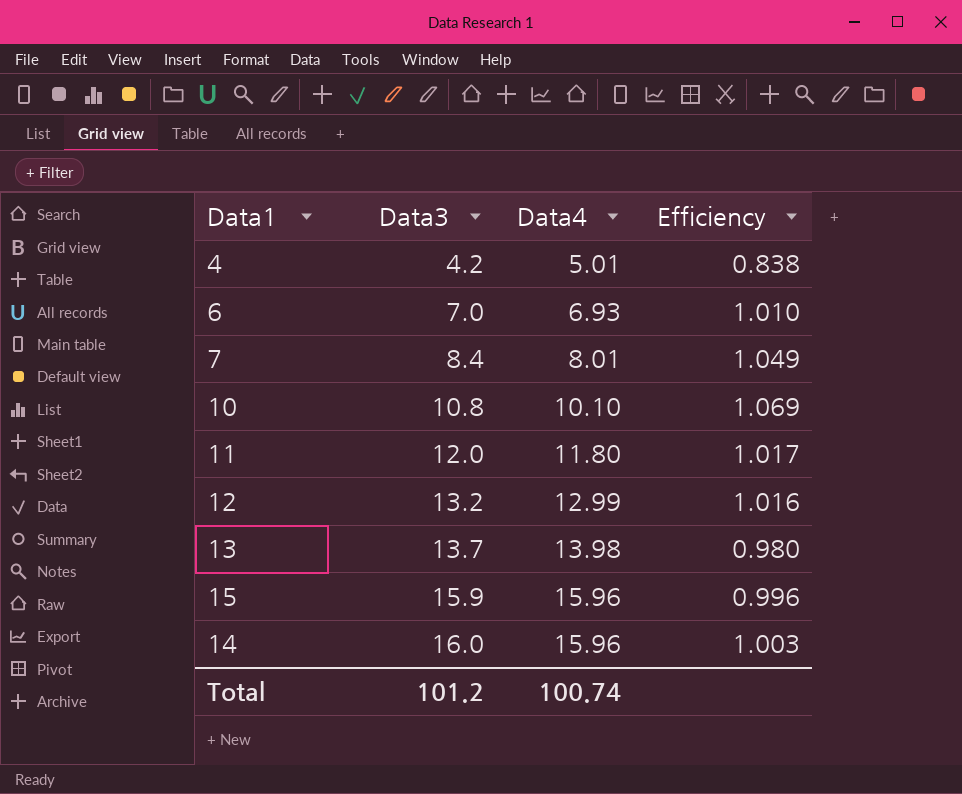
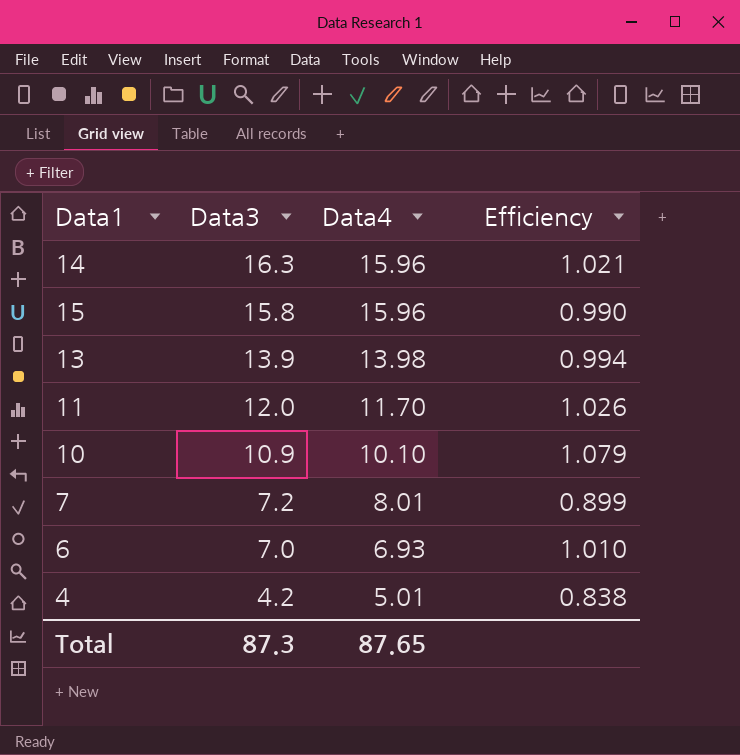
row order: Data3 ascending -> Data3 descending
row 12: 13.2 | 12.99 | 1.016 -> none
14 | Data3: 16.0 -> 16.3
14 | Efficiency: 1.003 -> 1.021
15 | Data3: 15.9 -> 15.8
15 | Efficiency: 0.996 -> 0.990
13 | Data3: 13.7 -> 13.9
13 | Efficiency: 0.980 -> 0.994
11 | Data4: 11.80 -> 11.70
11 | Efficiency: 1.017 -> 1.026
10 | Data3: 10.8 -> 10.9
10 | Efficiency: 1.069 -> 1.079
7 | Data3: 8.4 -> 7.2
7 | Efficiency: 1.049 -> 0.899
Total | Data3: 101.2 -> 87.3
Total | Data4: 100.74 -> 87.65

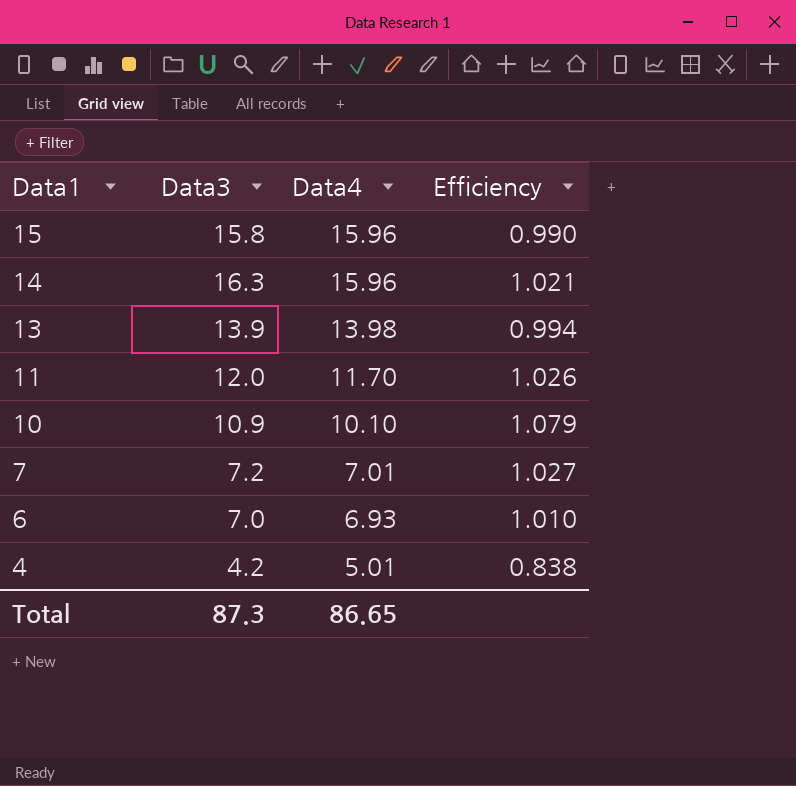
row order: Data3 descending -> Data1 descending
7 | Data4: 8.01 -> 7.01
7 | Efficiency: 0.899 -> 1.027
Total | Data4: 87.65 -> 86.65

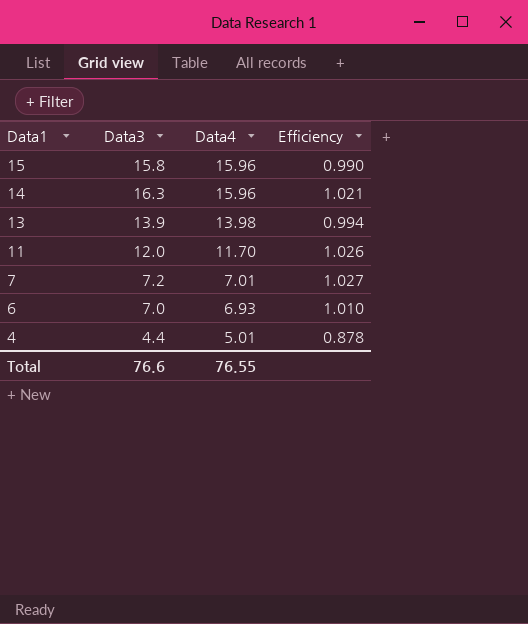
row 10: 10.9 | 10.10 | 1.079 -> none
4 | Data3: 4.2 -> 4.4
4 | Efficiency: 0.838 -> 0.878
Total | Data3: 87.3 -> 76.6
Total | Data4: 86.65 -> 76.55

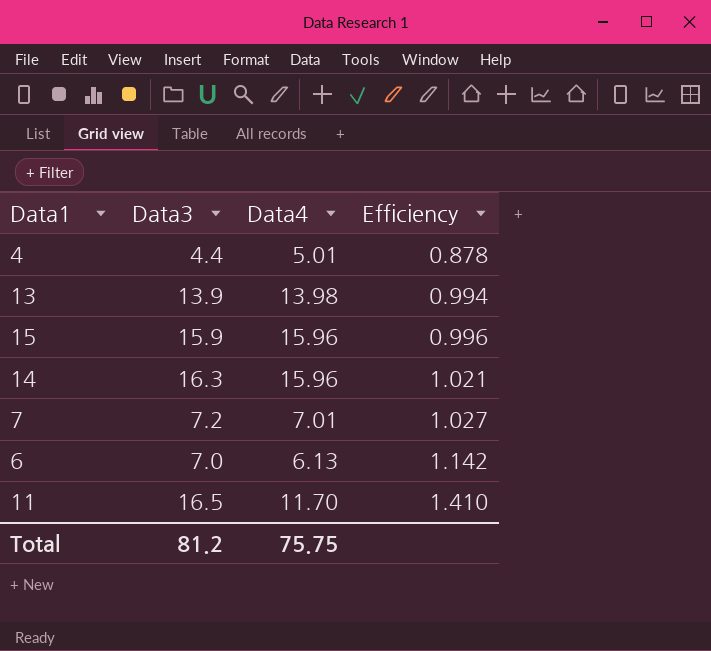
row order: Data1 descending -> Efficiency ascending
15 | Data3: 15.8 -> 15.9
15 | Efficiency: 0.990 -> 0.996
6 | Data4: 6.93 -> 6.13
6 | Efficiency: 1.010 -> 1.142
11 | Data3: 12.0 -> 16.5
11 | Efficiency: 1.026 -> 1.410
Total | Data3: 76.6 -> 81.2
Total | Data4: 76.55 -> 75.75

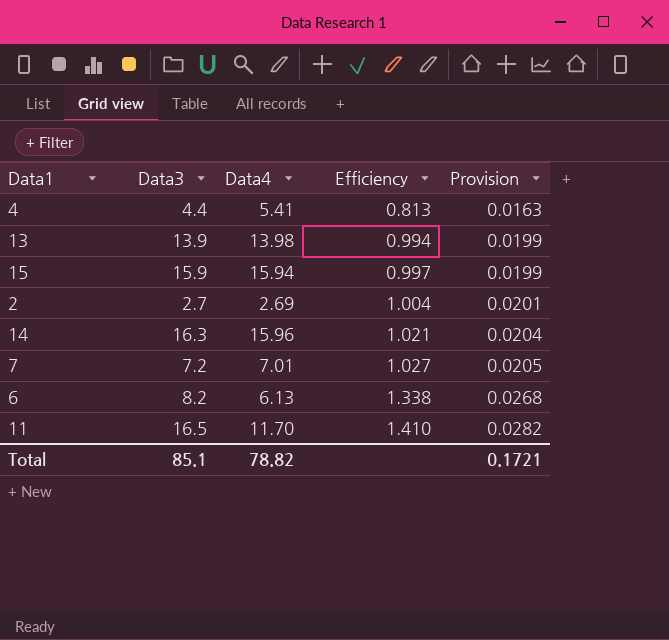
column Provision | formula: none -> [Efficiency] * 0.02
4 | Data4: 5.01 -> 5.41
4 | Efficiency: 0.878 -> 0.813
15 | Data4: 15.96 -> 15.94
15 | Efficiency: 0.996 -> 0.997
row 2: none -> 2.7 | 2.69 | 1.004 | 0.0201
6 | Data3: 7.0 -> 8.2
6 | Efficiency: 1.142 -> 1.338
Total | Data3: 81.2 -> 85.1
Total | Data4: 75.75 -> 78.82

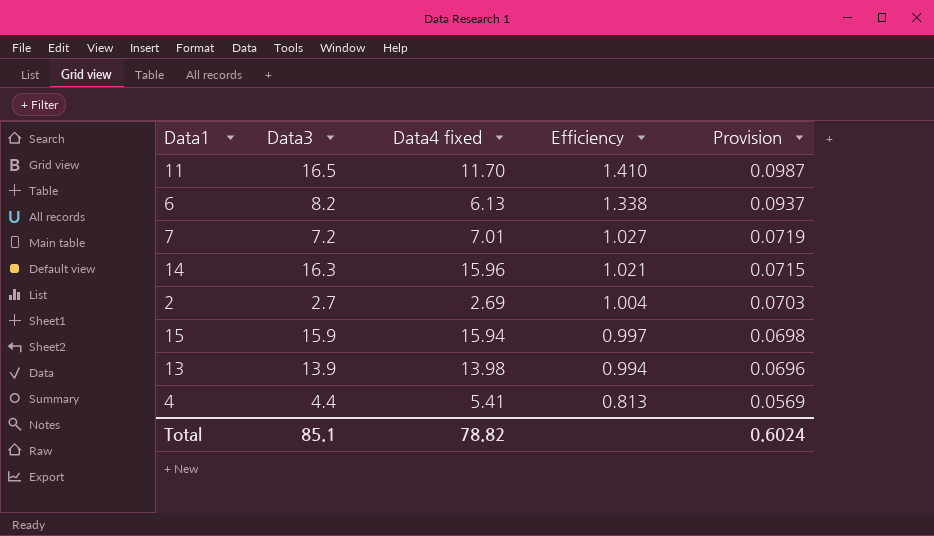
row order: Efficiency ascending -> Efficiency descending
column name: Data4 -> Data4 fixed
column Provision | formula: [Efficiency] * 0.02 -> [Efficiency] * 0.07
Total | Provision: 0.1721 -> 0.6024

